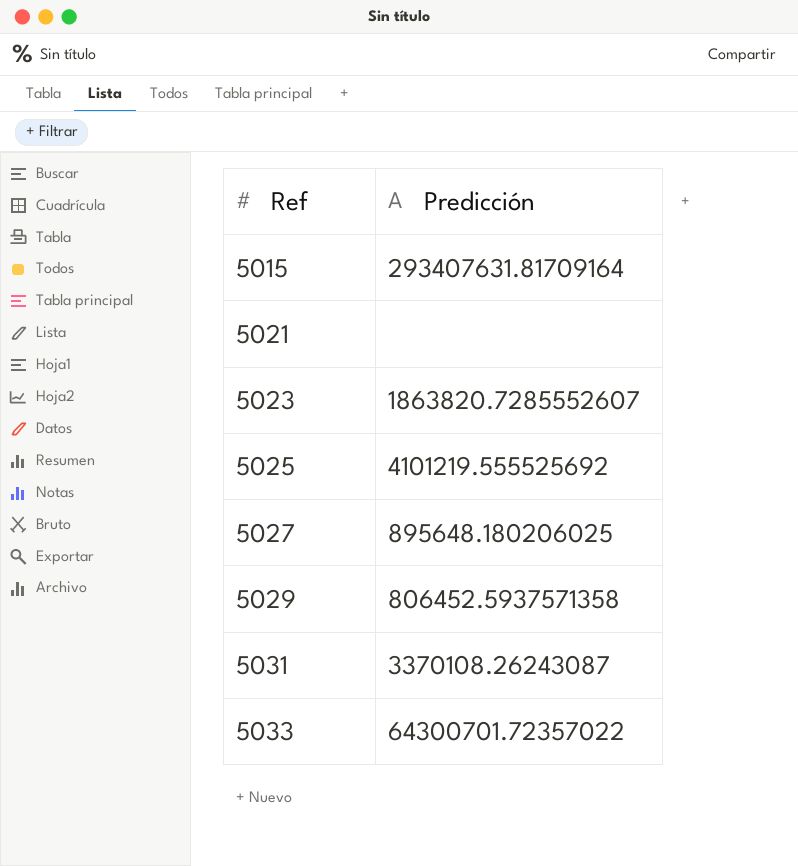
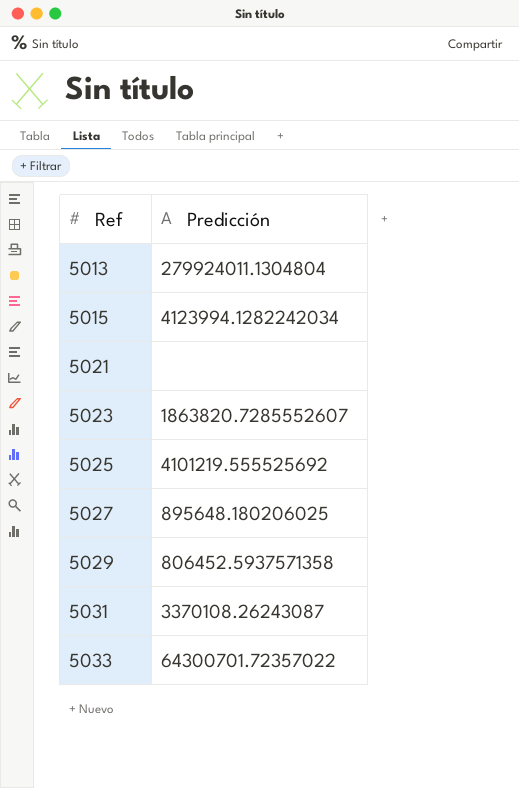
row 5013: none -> 279924011.1304804
5015 | Predicción: 293407631.81709164 -> 4123994.1282242034

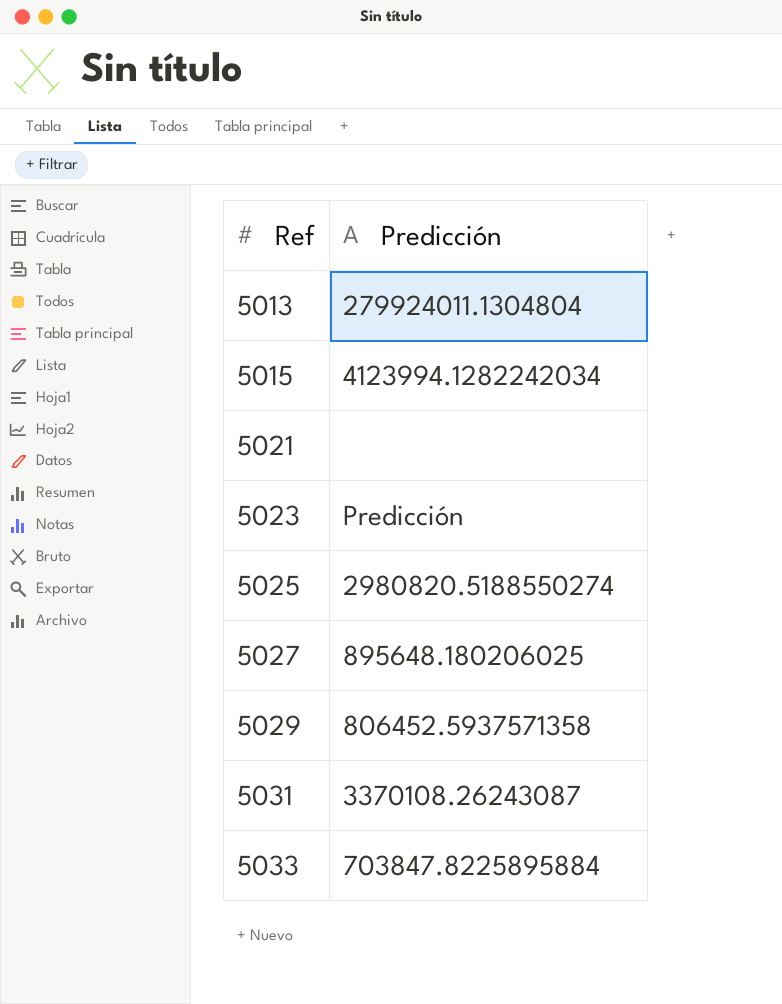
5023 | Predicción: 1863820.7285552607 -> Predicción
5025 | Predicción: 4101219.555525692 -> 2980820.5188550274
5033 | Predicción: 64300701.72357022 -> 703847.8225895884

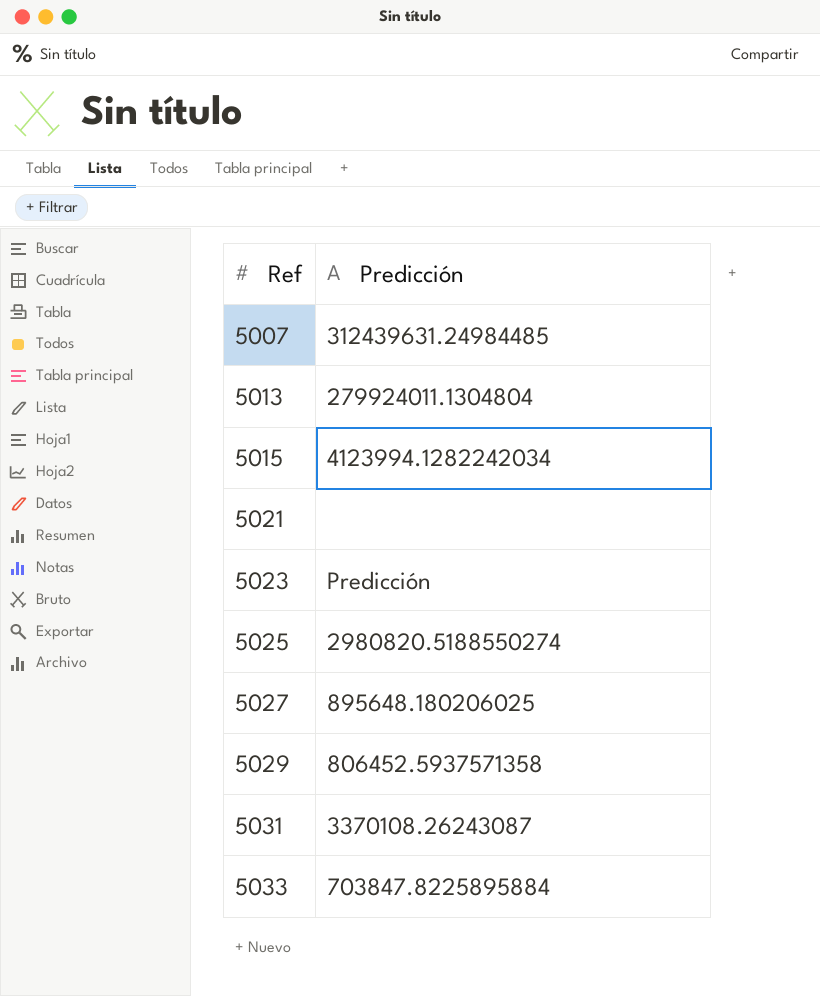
row 5007: none -> 312439631.24984485

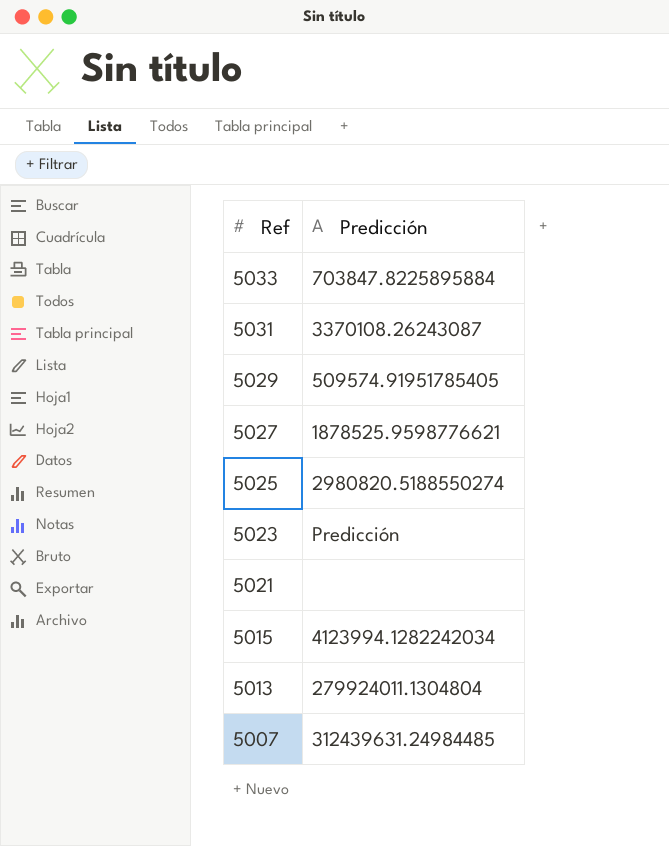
row order: Ref ascending -> Ref descending
5029 | Predicción: 806452.5937571358 -> 509574.91951785405
5027 | Predicción: 895648.180206025 -> 1878525.9598776621

